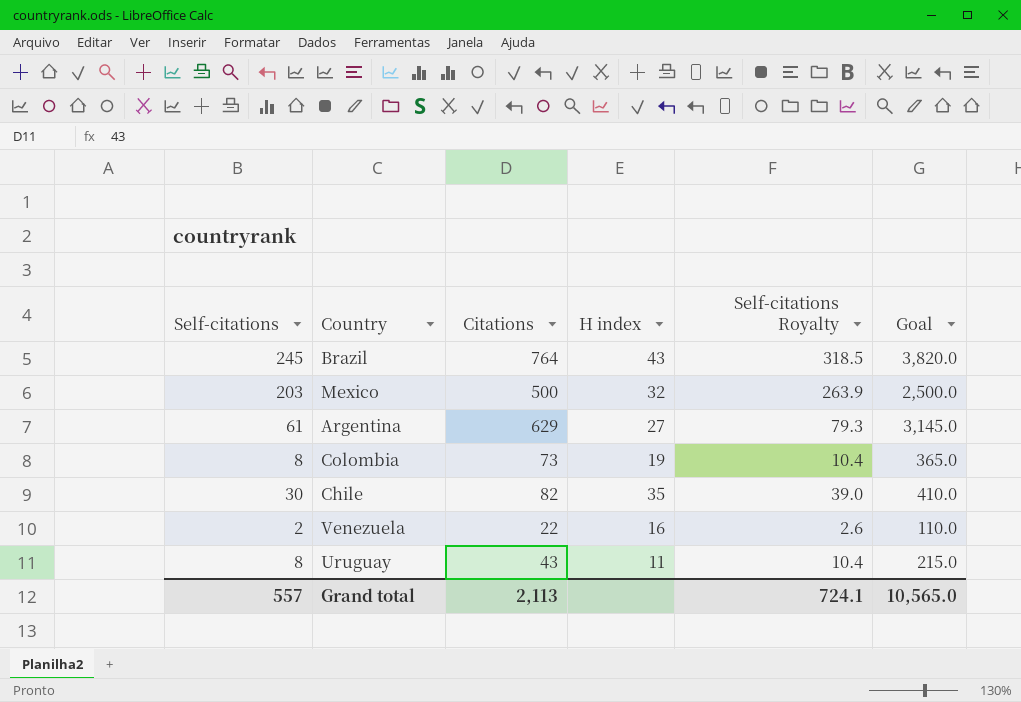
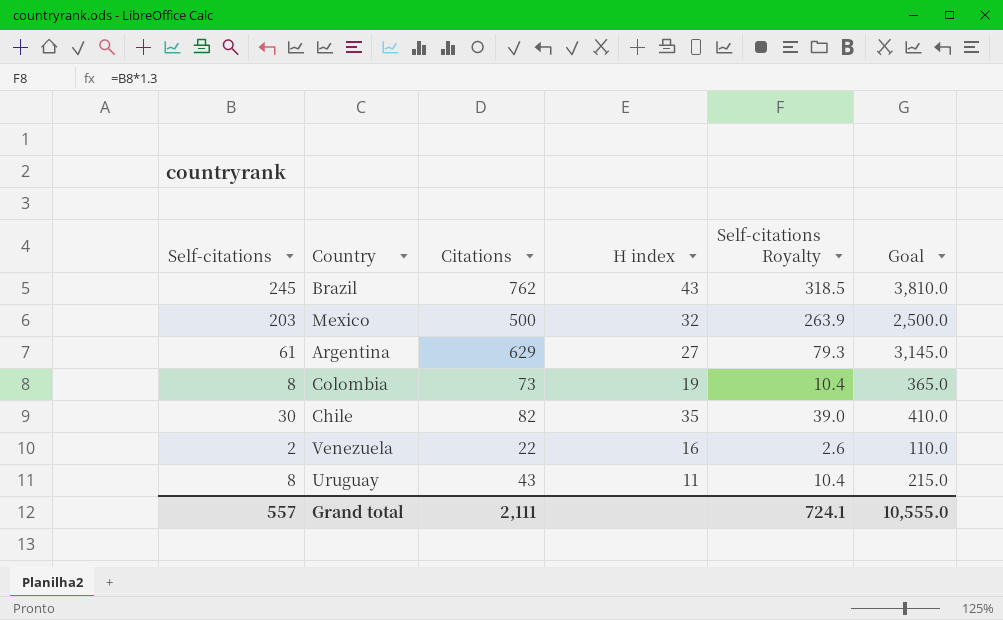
Brazil | Citations: 764 -> 762
Brazil | Goal: 3,820.0 -> 3,810.0
Grand total | Citations: 2,113 -> 2,111
Grand total | Goal: 10,565.0 -> 10,555.0

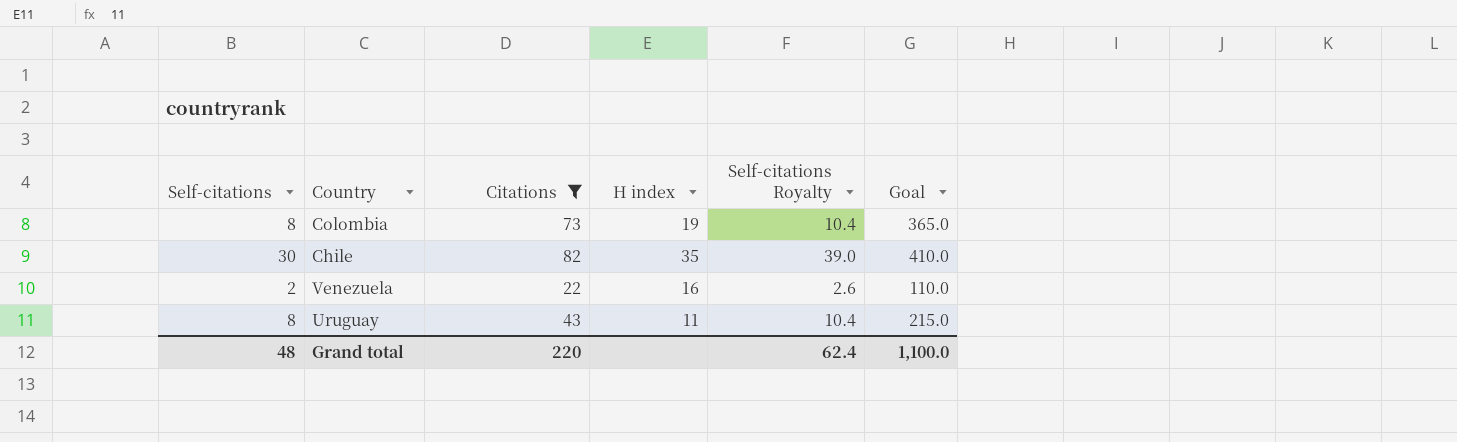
filter: none -> Citations <= 82
Grand total | Self-citations: 557 -> 48
Grand total | Citations: 2,111 -> 220
Grand total | Self-citations Royalty: 724.1 -> 62.4
Grand total | Goal: 10,555.0 -> 1,100.0

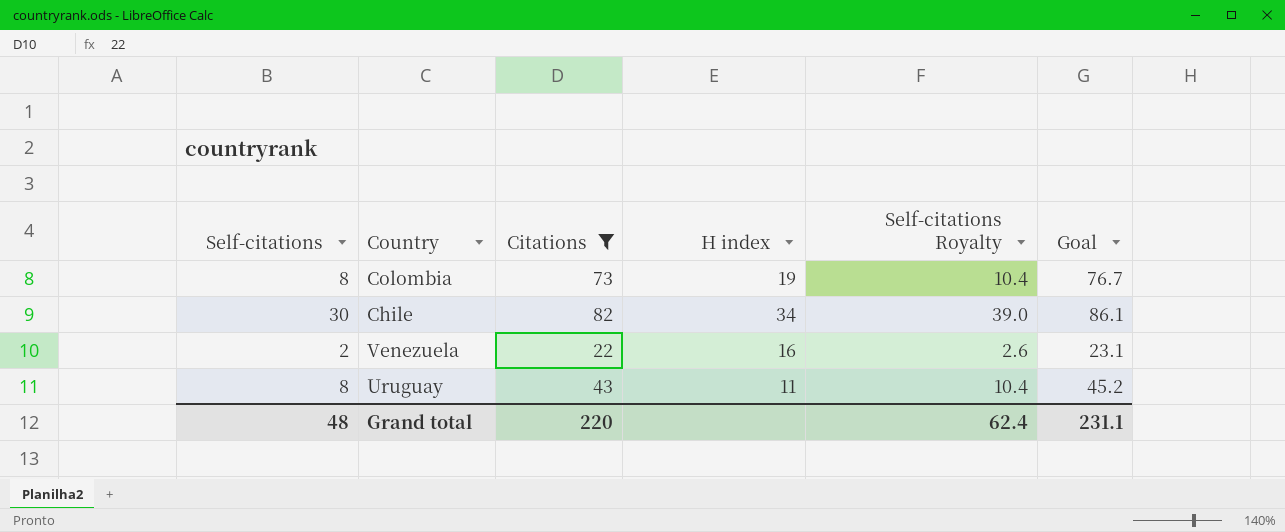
column Goal | formula: [Citations] * 5 -> [Citations] * 1.05
Chile | H index: 35 -> 34
Grand total | Goal: 1,100.0 -> 231.1

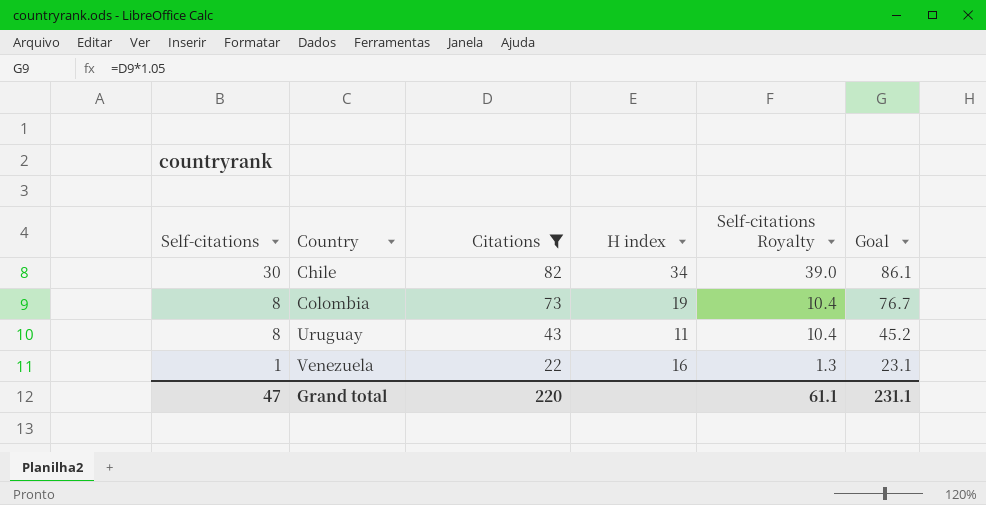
row order: none -> Self-citations descending
Venezuela | Self-citations: 2 -> 1
Venezuela | Self-citations Royalty: 2.6 -> 1.3
Grand total | Self-citations: 48 -> 47
Grand total | Self-citations Royalty: 62.4 -> 61.1

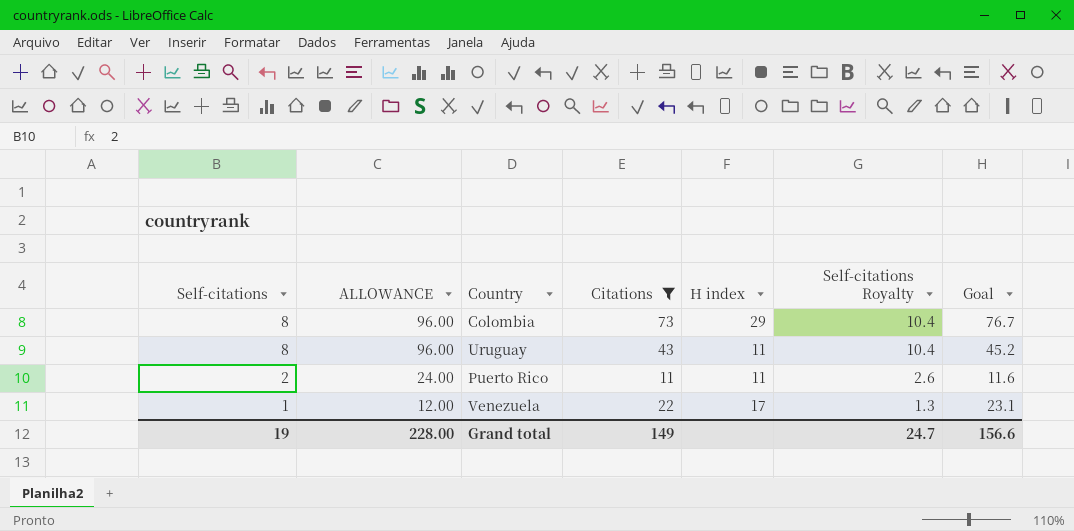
column ALLOWANCE | formula: none -> [Self-citations] * 12
row Chile: 30 | 82 | 34 | 39.0 | 86.1 -> none
Colombia | H index: 19 -> 29
row Puerto Rico: none -> 2 | 24.00 | 11 | 11 | 2.6 | 11.6
Venezuela | H index: 16 -> 17
Grand total | Self-citations: 47 -> 19
Grand total | Citations: 220 -> 149
Grand total | Self-citations Royalty: 61.1 -> 24.7
Grand total | Goal: 231.1 -> 156.6

